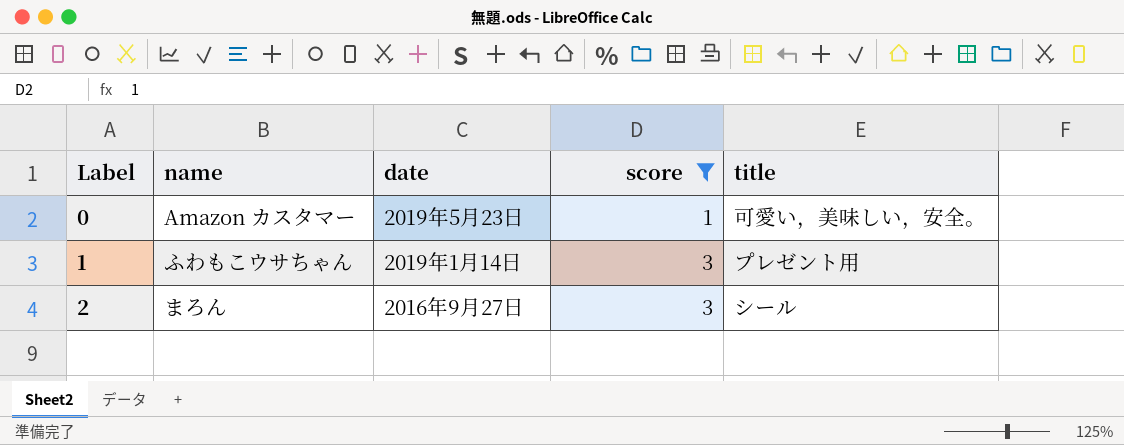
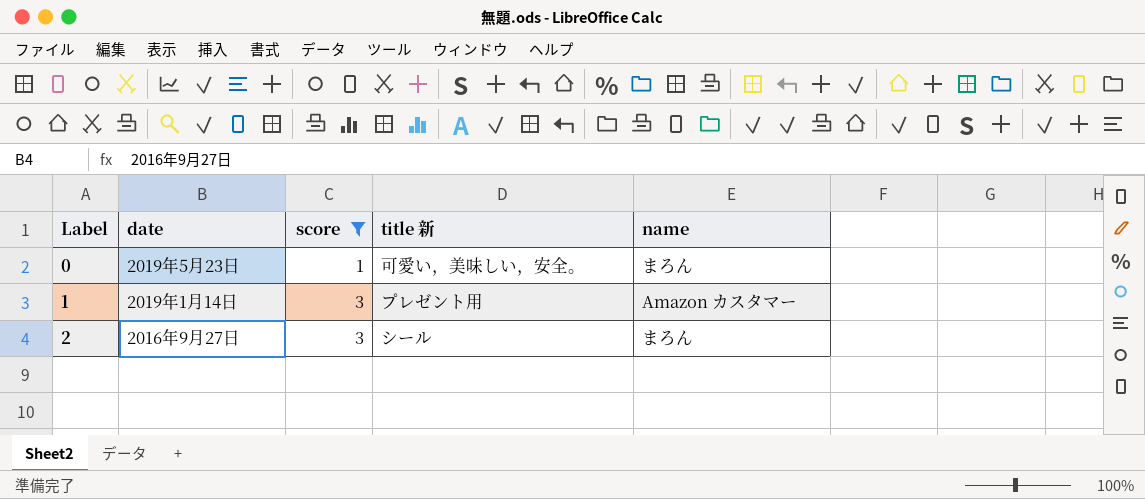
column name: title -> title 新
column name | position: 2 -> 5
0 | name: Amazon カスタマー -> まろん
1 | name: ふわもこウサちゃん -> Amazon カスタマー

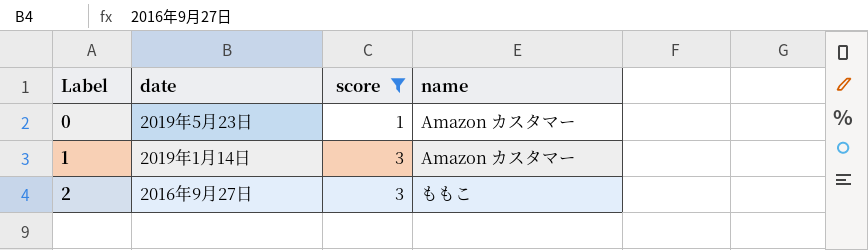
column title 新 | position: 4 -> none
0 | name: まろん -> Amazon カスタマー
2 | name: まろん -> ももこ

